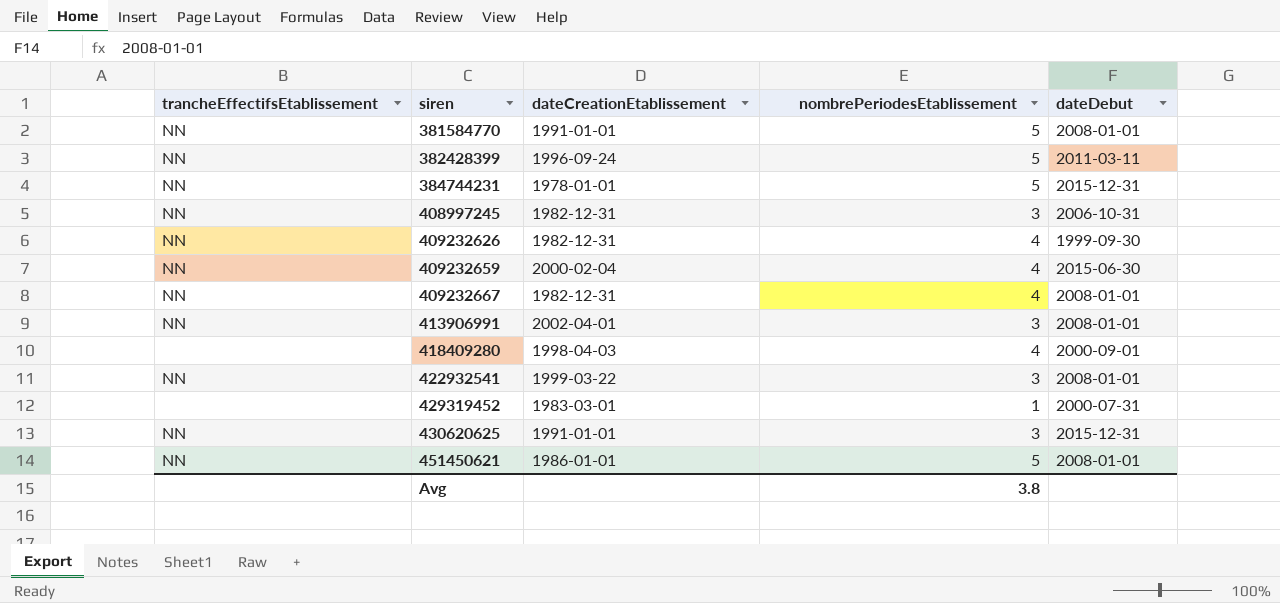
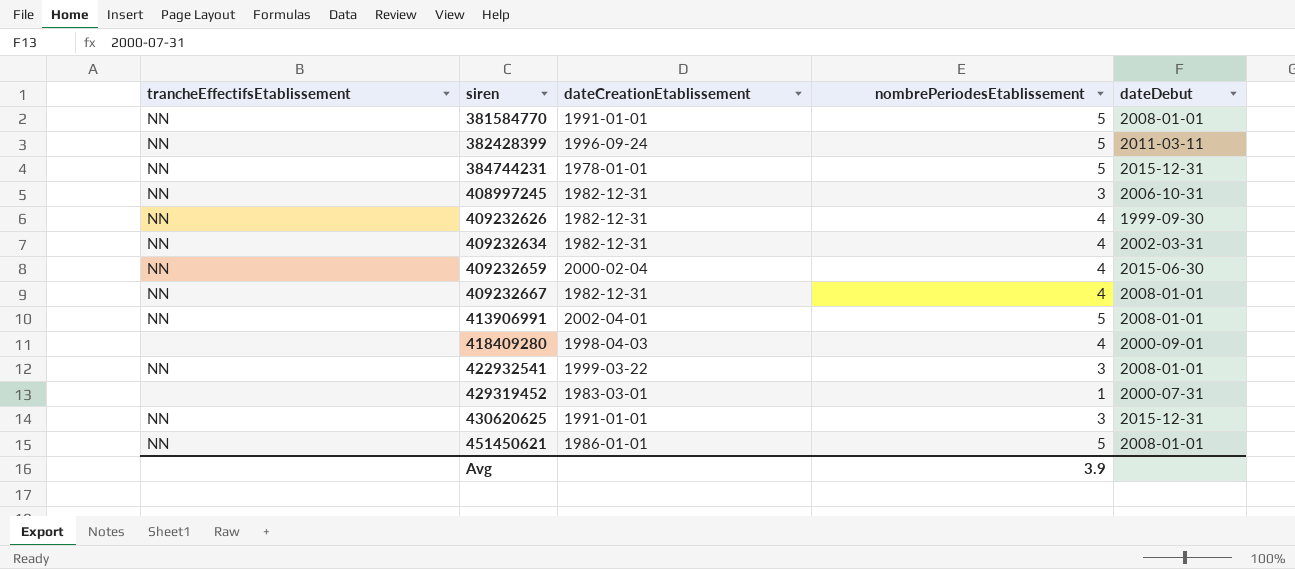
row 409232634: none -> NN | 1982-12-31 | 4 | 2002-03-31
413906991 | nombrePeriodesEtablissement: 3 -> 5
Avg | nombrePeriodesEtablissement: 3.8 -> 3.9

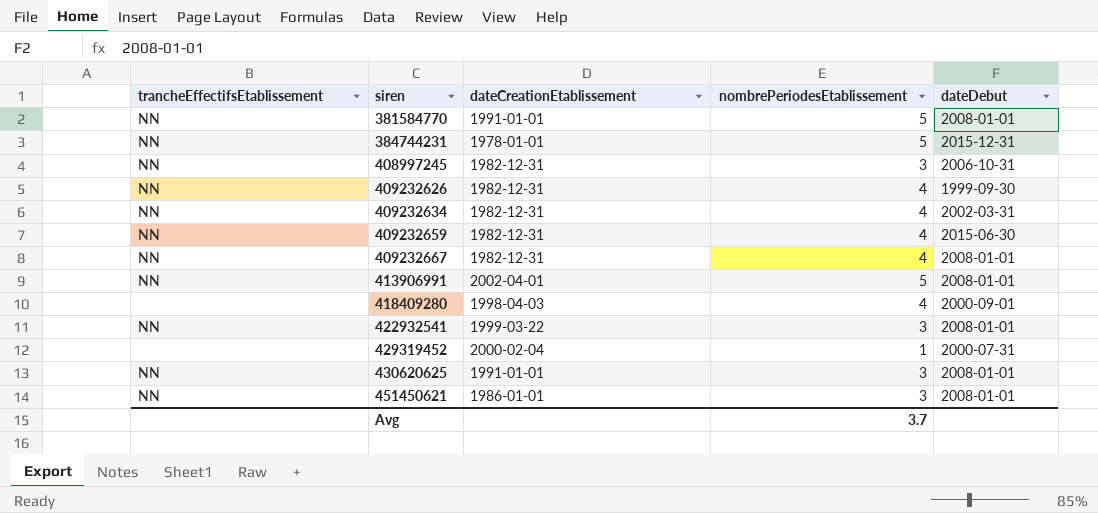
row 382428399: NN | 1996-09-24 | 5 | 2011-03-11 -> none
409232659 | dateCreationEtablissement: 2000-02-04 -> 1982-12-31
429319452 | dateCreationEtablissement: 1983-03-01 -> 2000-02-04
430620625 | dateDebut: 2015-12-31 -> 2008-01-01
451450621 | nombrePeriodesEtablissement: 5 -> 3
Avg | nombrePeriodesEtablissement: 3.9 -> 3.7

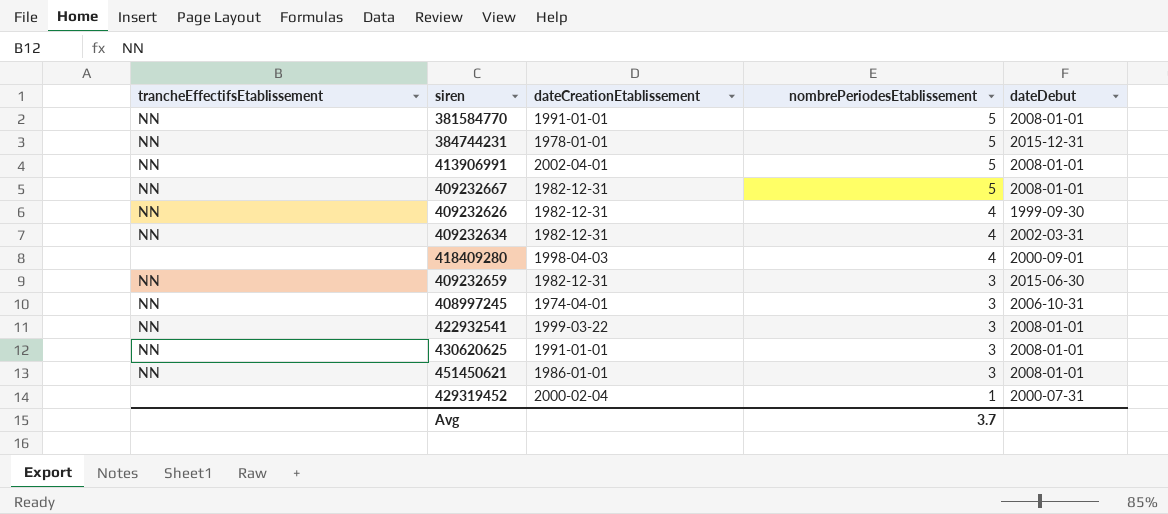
row order: siren ascending -> nombrePeriodesEtablissement descending
409232667 | nombrePeriodesEtablissement: 4 -> 5
409232659 | nombrePeriodesEtablissement: 4 -> 3
408997245 | dateCreationEtablissement: 1982-12-31 -> 1974-04-01

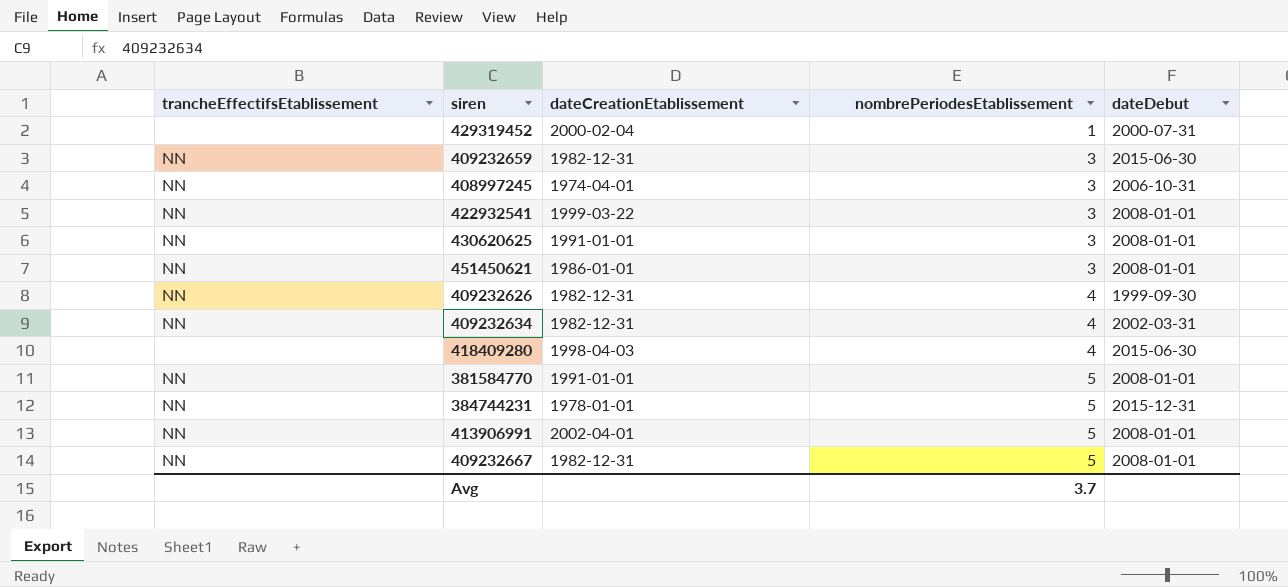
row order: nombrePeriodesEtablissement descending -> nombrePeriodesEtablissement ascending
418409280 | dateDebut: 2000-09-01 -> 2015-06-30

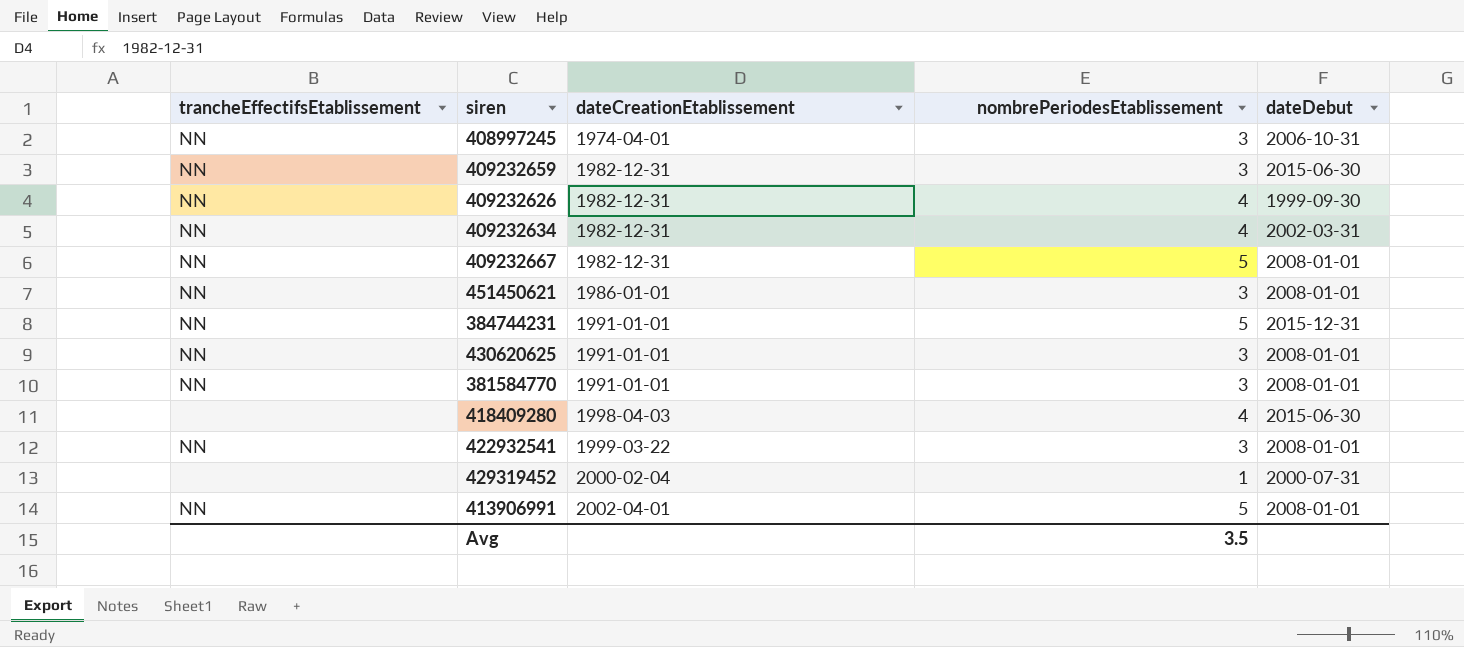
row order: nombrePeriodesEtablissement ascending -> dateCreationEtablissement ascending
384744231 | dateCreationEtablissement: 1978-01-01 -> 1991-01-01
381584770 | nombrePeriodesEtablissement: 5 -> 3
Avg | nombrePeriodesEtablissement: 3.7 -> 3.5

